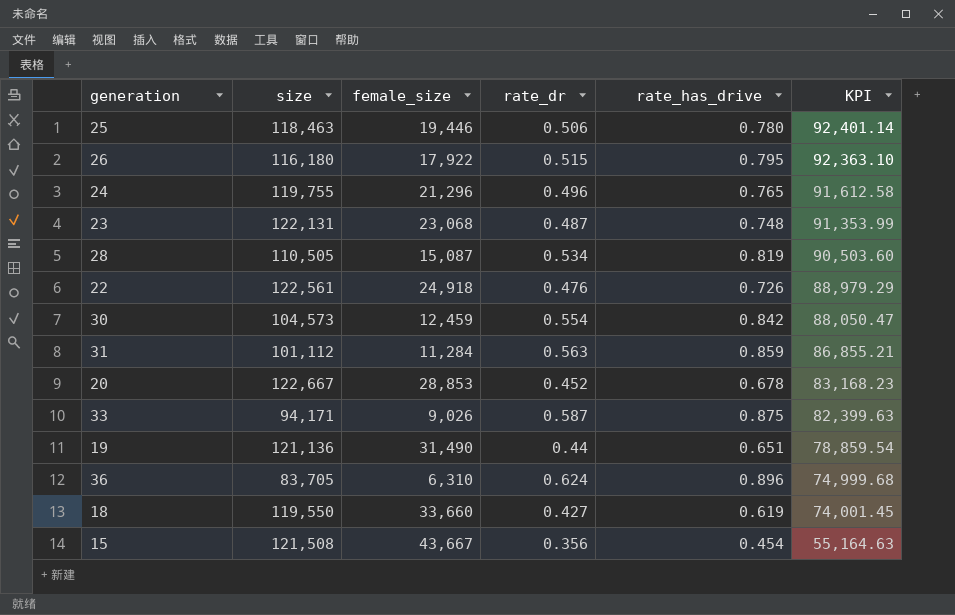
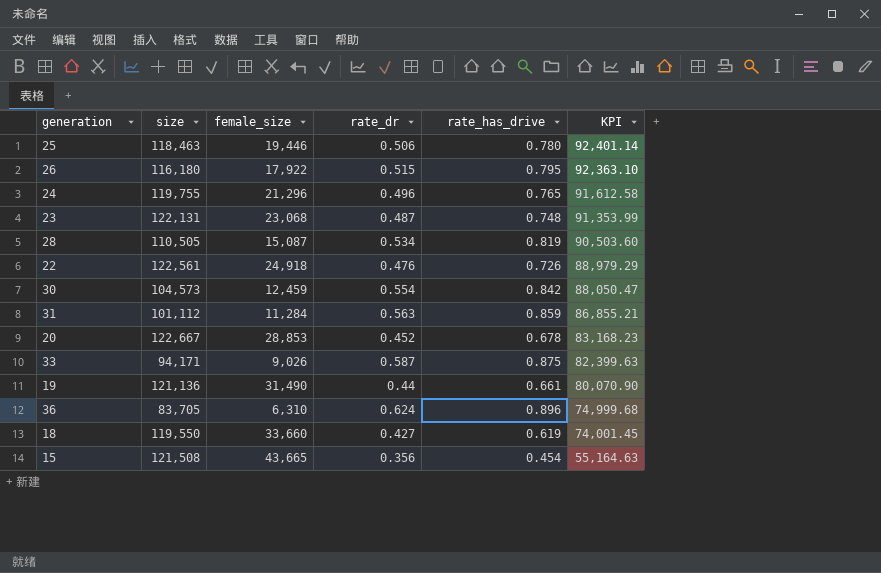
19 | rate_has_drive: 0.651 -> 0.661
19 | KPI: 78,859.54 -> 80,070.90
15 | female_size: 43,667 -> 43,665

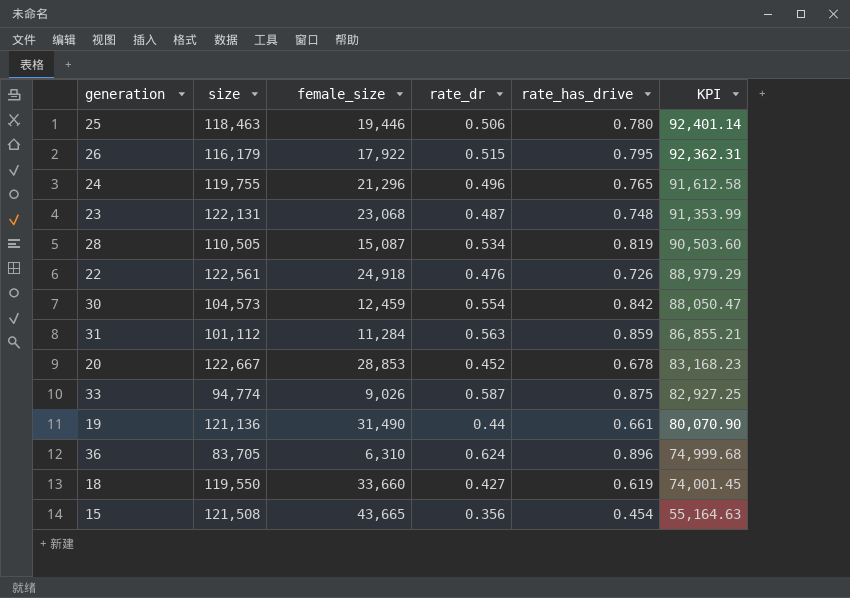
26 | size: 116,180 -> 116,179
26 | KPI: 92,363.10 -> 92,362.31
33 | size: 94,171 -> 94,774
33 | KPI: 82,399.63 -> 82,927.25

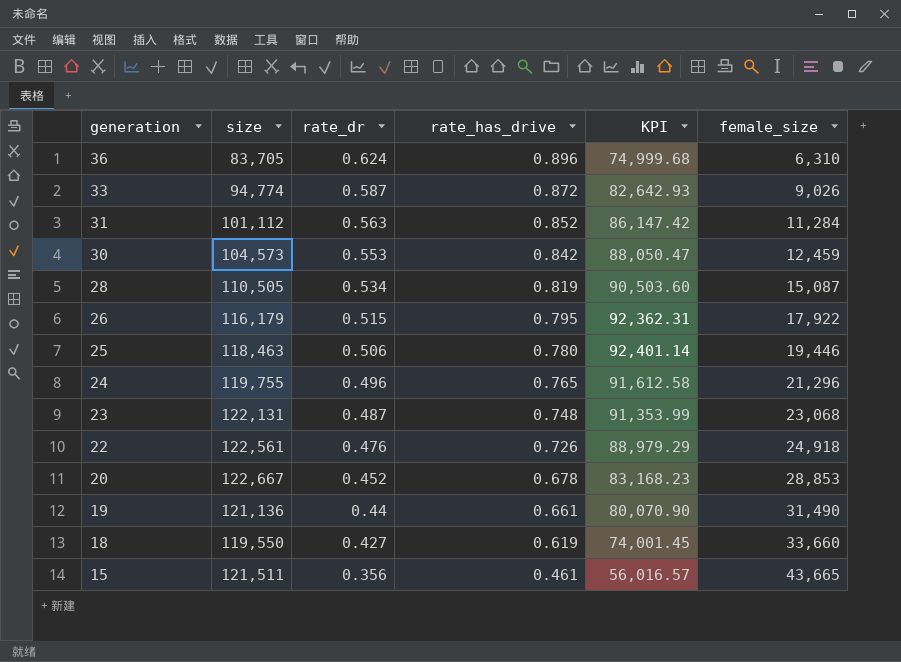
row order: KPI descending -> generation descending
column female_size | position: 3 -> 6
33 | rate_has_drive: 0.875 -> 0.872
33 | KPI: 82,927.25 -> 82,642.93
31 | rate_has_drive: 0.859 -> 0.852
31 | KPI: 86,855.21 -> 86,147.42
30 | rate_dr: 0.554 -> 0.553
15 | size: 121,508 -> 121,511
15 | rate_has_drive: 0.454 -> 0.461
15 | KPI: 55,164.63 -> 56,016.57

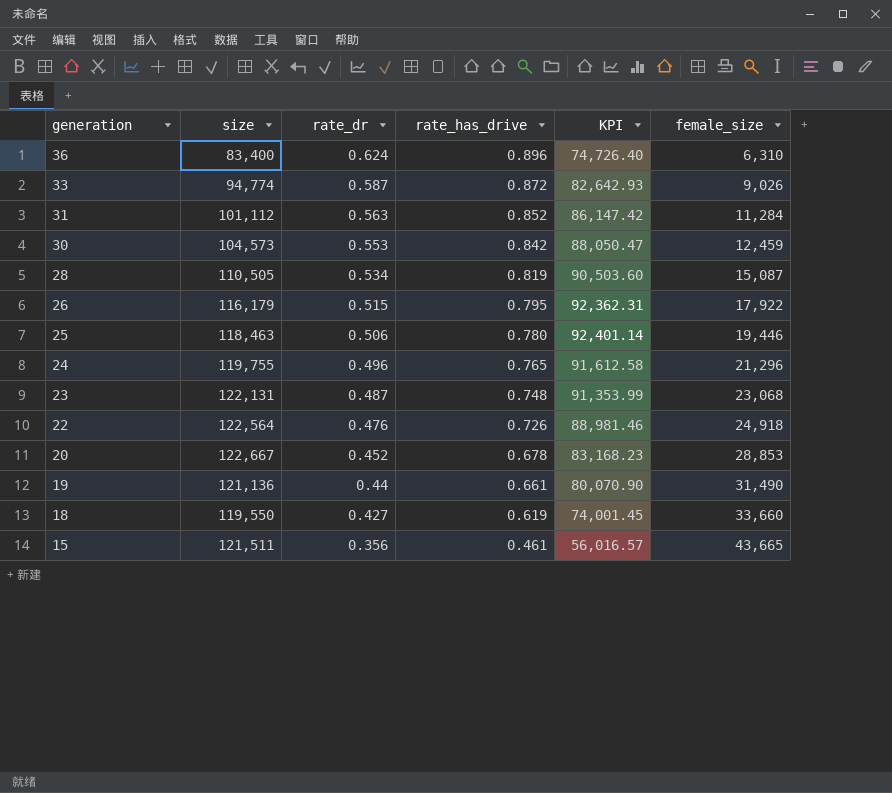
36 | size: 83,705 -> 83,400
36 | KPI: 74,999.68 -> 74,726.40
22 | size: 122,561 -> 122,564
22 | KPI: 88,979.29 -> 88,981.46

